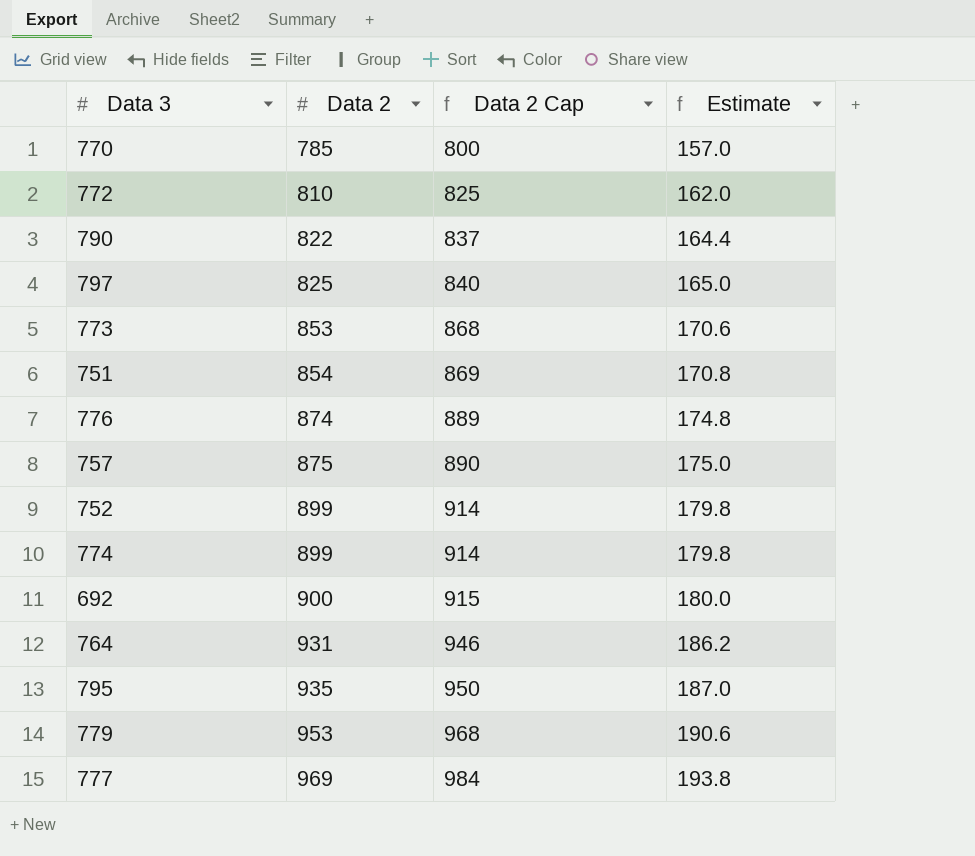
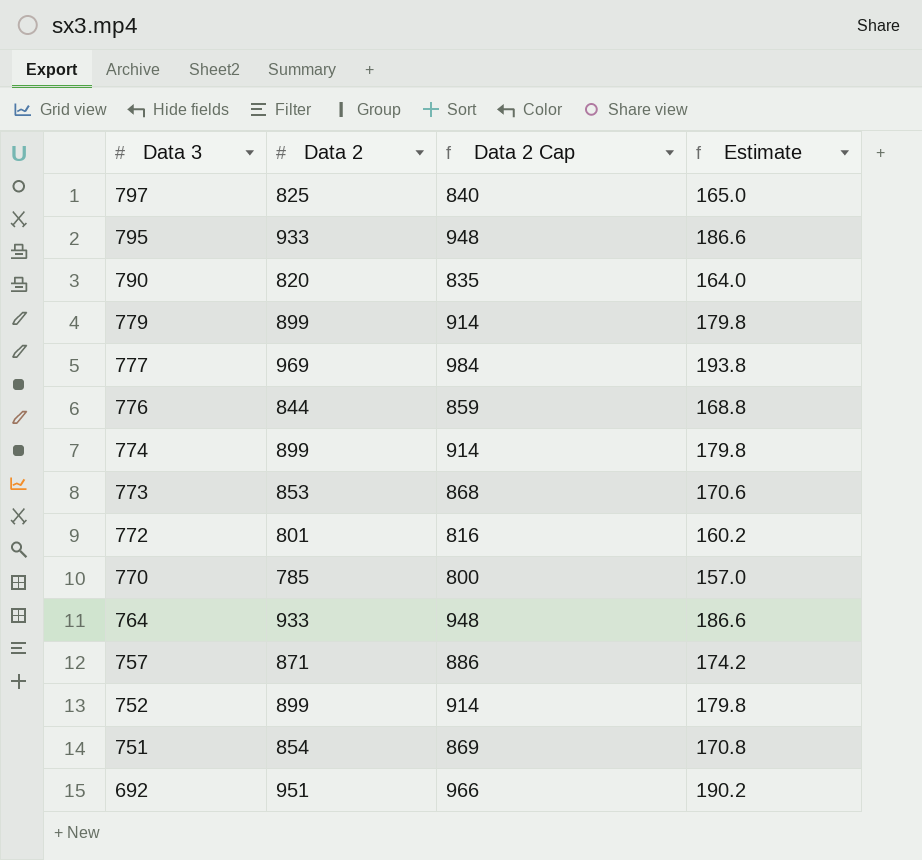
row order: Data 2 ascending -> Data 3 descending
795 | Data 2: 935 -> 933
795 | Data 2 Cap: 950 -> 948
795 | Estimate: 187.0 -> 186.6
790 | Data 2: 822 -> 820
790 | Data 2 Cap: 837 -> 835
790 | Estimate: 164.4 -> 164.0
779 | Data 2: 953 -> 899
779 | Data 2 Cap: 968 -> 914
779 | Estimate: 190.6 -> 179.8
776 | Data 2: 874 -> 844
776 | Data 2 Cap: 889 -> 859
776 | Estimate: 174.8 -> 168.8
772 | Data 2: 810 -> 801
772 | Data 2 Cap: 825 -> 816
772 | Estimate: 162.0 -> 160.2
764 | Data 2: 931 -> 933
764 | Data 2 Cap: 946 -> 948
764 | Estimate: 186.2 -> 186.6
757 | Data 2: 875 -> 871
757 | Data 2 Cap: 890 -> 886
757 | Estimate: 175.0 -> 174.2
692 | Data 2: 900 -> 951
692 | Data 2 Cap: 915 -> 966
692 | Estimate: 180.0 -> 190.2

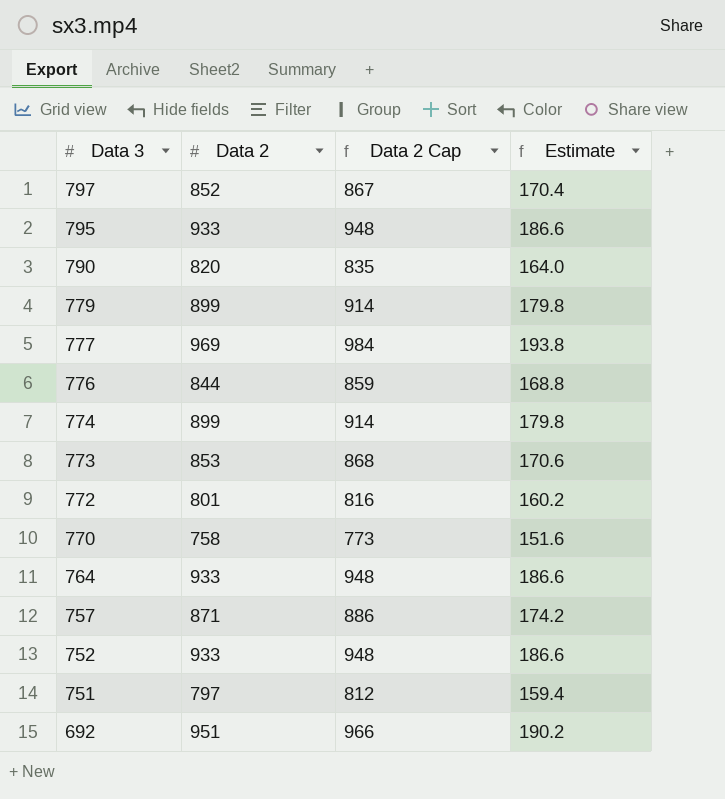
797 | Data 2: 825 -> 852
797 | Data 2 Cap: 840 -> 867
797 | Estimate: 165.0 -> 170.4
770 | Data 2: 785 -> 758
770 | Data 2 Cap: 800 -> 773
770 | Estimate: 157.0 -> 151.6
752 | Data 2: 899 -> 933
752 | Data 2 Cap: 914 -> 948
752 | Estimate: 179.8 -> 186.6
751 | Data 2: 854 -> 797
751 | Data 2 Cap: 869 -> 812
751 | Estimate: 170.8 -> 159.4

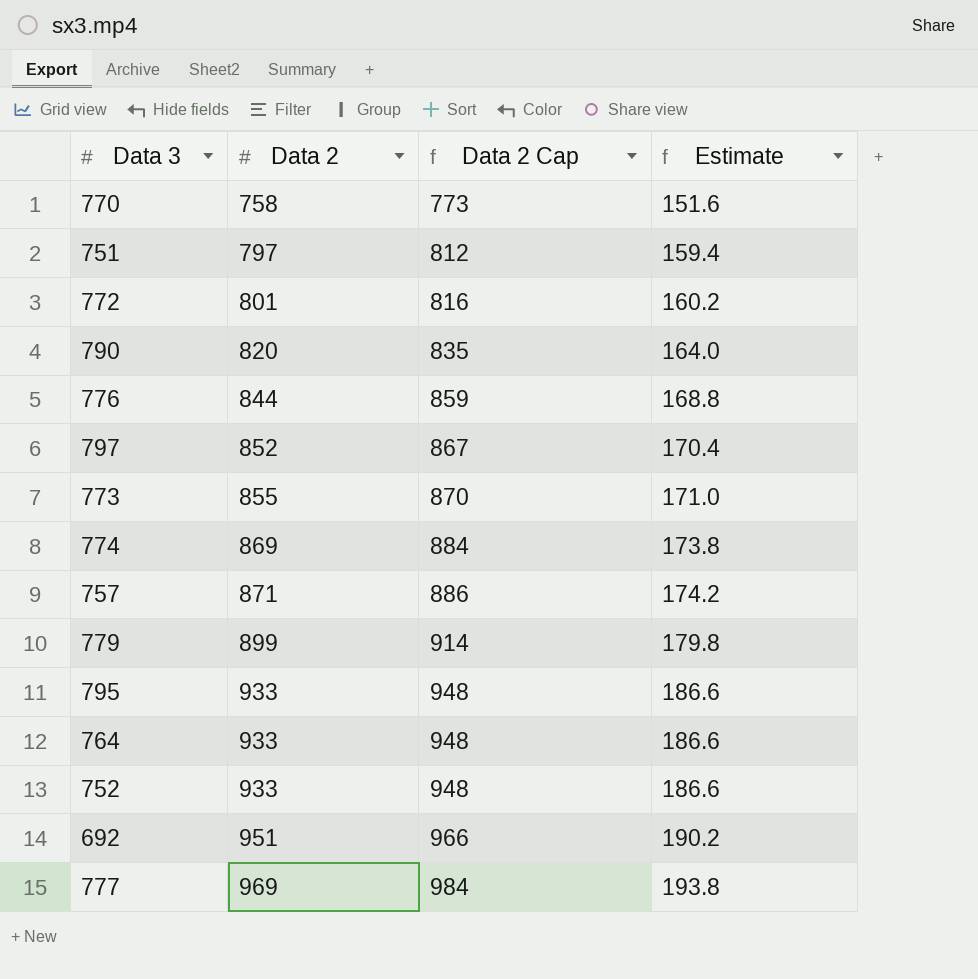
row order: Data 3 descending -> Data 2 ascending
773 | Data 2: 853 -> 855
773 | Data 2 Cap: 868 -> 870
773 | Estimate: 170.6 -> 171.0
774 | Data 2: 899 -> 869
774 | Data 2 Cap: 914 -> 884
774 | Estimate: 179.8 -> 173.8

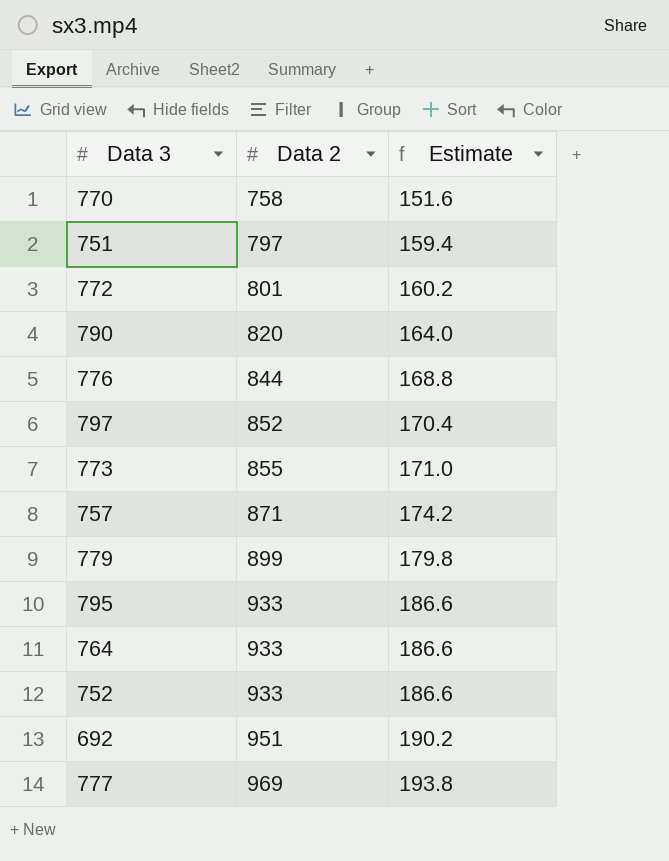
column Data 2 Cap | formula: [Data 2] + 15 -> none
row 774: 869 | 884 | 173.8 -> none

